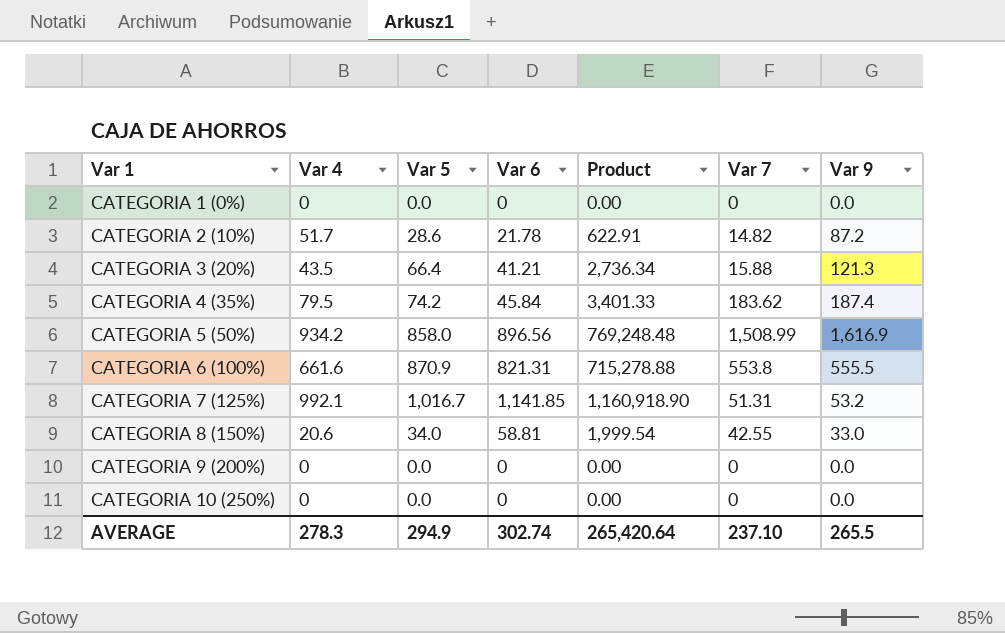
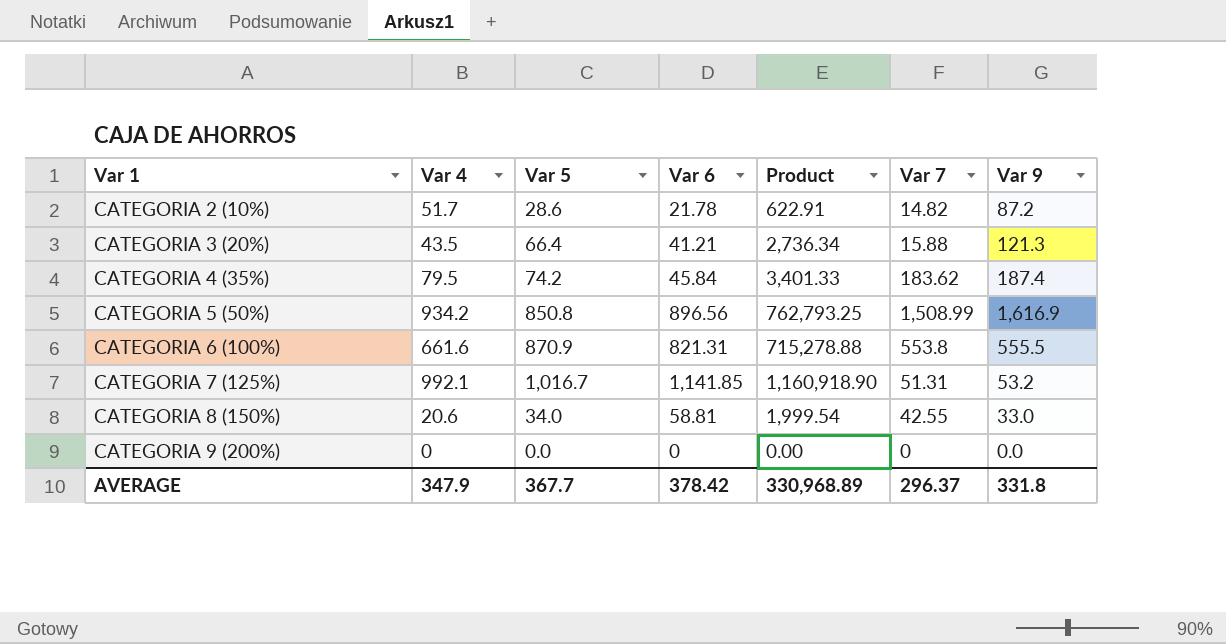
row CATEGORIA 1 (0%): 0 | 0.0 | 0 | 0.00 | 0 | 0.0 -> none
row CATEGORIA 10 (250%): 0 | 0.0 | 0 | 0.00 | 0 | 0.0 -> none
CATEGORIA 5 (50%) | Var 5: 858.0 -> 850.8
CATEGORIA 5 (50%) | Product: 769,248.48 -> 762,793.25
AVERAGE | Var 4: 278.3 -> 347.9
AVERAGE | Var 5: 294.9 -> 367.7
AVERAGE | Var 6: 302.74 -> 378.42
AVERAGE | Product: 265,420.64 -> 330,968.89
AVERAGE | Var 7: 237.10 -> 296.37
AVERAGE | Var 9: 265.5 -> 331.8

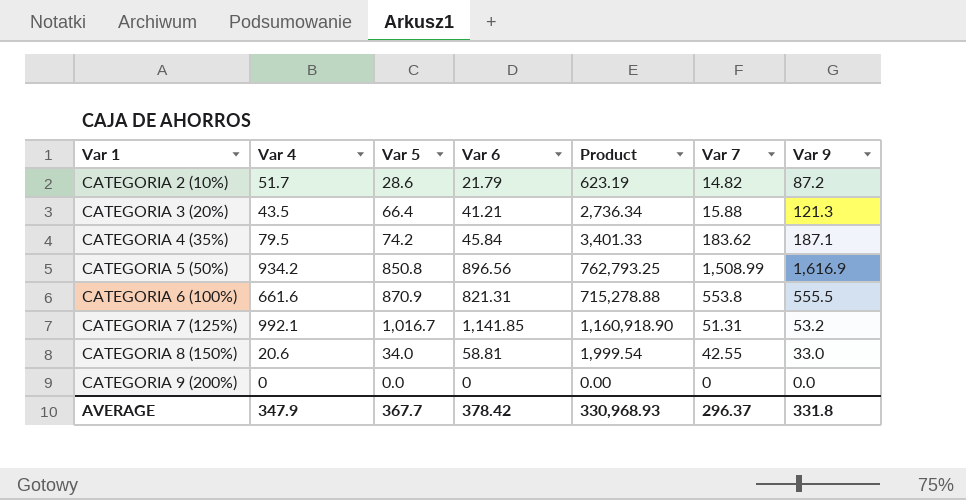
CATEGORIA 2 (10%) | Var 6: 21.78 -> 21.79
CATEGORIA 2 (10%) | Product: 622.91 -> 623.19
CATEGORIA 4 (35%) | Var 9: 187.4 -> 187.1
AVERAGE | Product: 330,968.89 -> 330,968.93

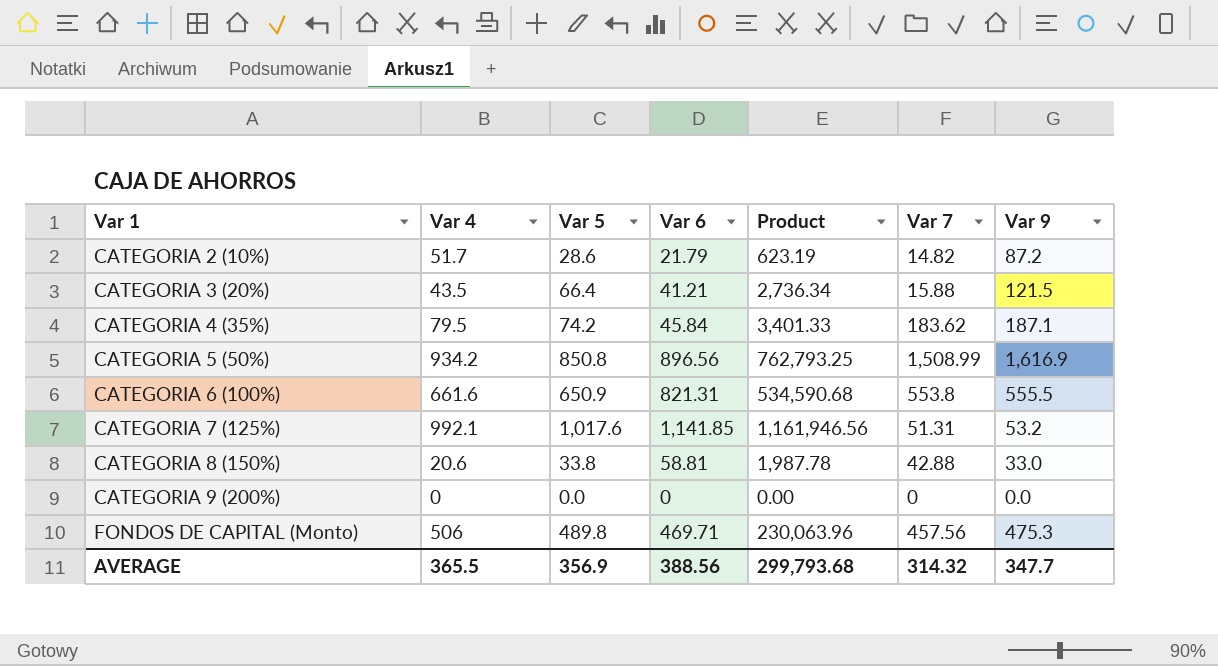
CATEGORIA 3 (20%) | Var 9: 121.3 -> 121.5
CATEGORIA 6 (100%) | Var 5: 870.9 -> 650.9
CATEGORIA 6 (100%) | Product: 715,278.88 -> 534,590.68
CATEGORIA 7 (125%) | Var 5: 1,016.7 -> 1,017.6
CATEGORIA 7 (125%) | Product: 1,160,918.90 -> 1,161,946.56
CATEGORIA 8 (150%) | Var 5: 34.0 -> 33.8
CATEGORIA 8 (150%) | Product: 1,999.54 -> 1,987.78
CATEGORIA 8 (150%) | Var 7: 42.55 -> 42.88
row FONDOS DE CAPITAL (Monto): none -> 506 | 489.8 | 469.71 | 230,063.96 | 457.56 | 475.3
AVERAGE | Var 4: 347.9 -> 365.5
AVERAGE | Var 5: 367.7 -> 356.9
AVERAGE | Var 6: 378.42 -> 388.56
AVERAGE | Product: 330,968.93 -> 299,793.68
AVERAGE | Var 7: 296.37 -> 314.32
AVERAGE | Var 9: 331.8 -> 347.7

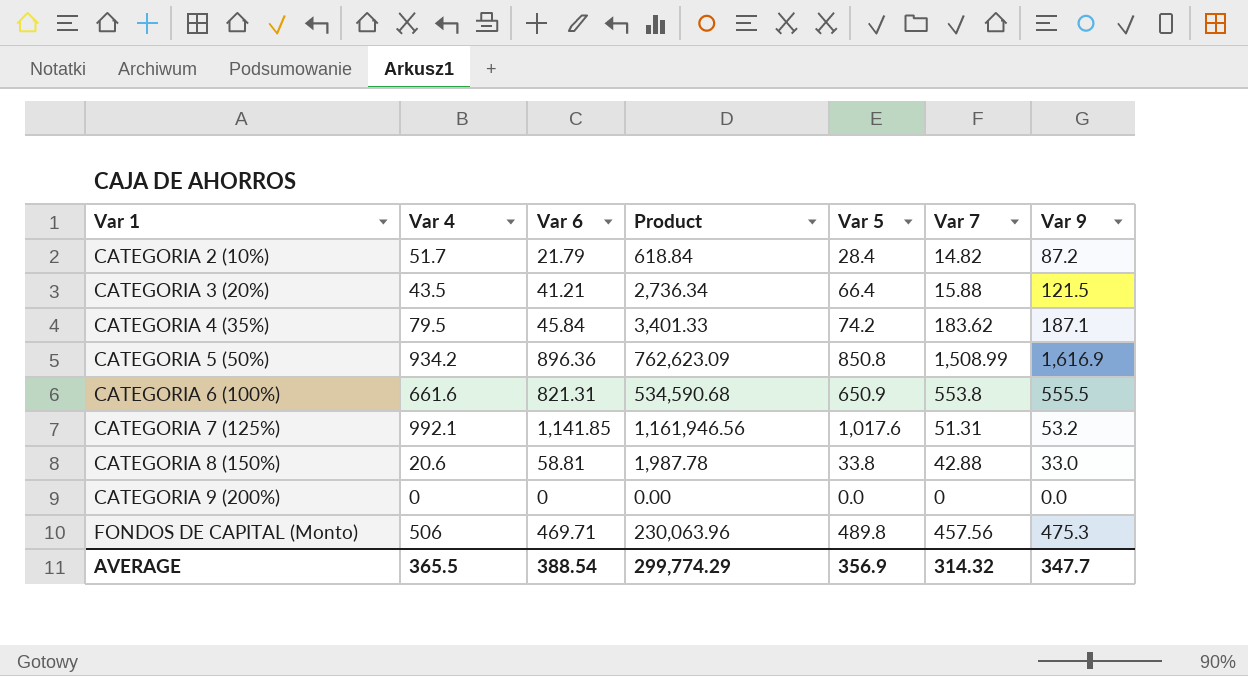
column Var 5 | position: 3 -> 5
CATEGORIA 2 (10%) | Product: 623.19 -> 618.84
CATEGORIA 2 (10%) | Var 5: 28.6 -> 28.4
CATEGORIA 5 (50%) | Var 6: 896.56 -> 896.36
CATEGORIA 5 (50%) | Product: 762,793.25 -> 762,623.09
AVERAGE | Var 6: 388.56 -> 388.54
AVERAGE | Product: 299,793.68 -> 299,774.29

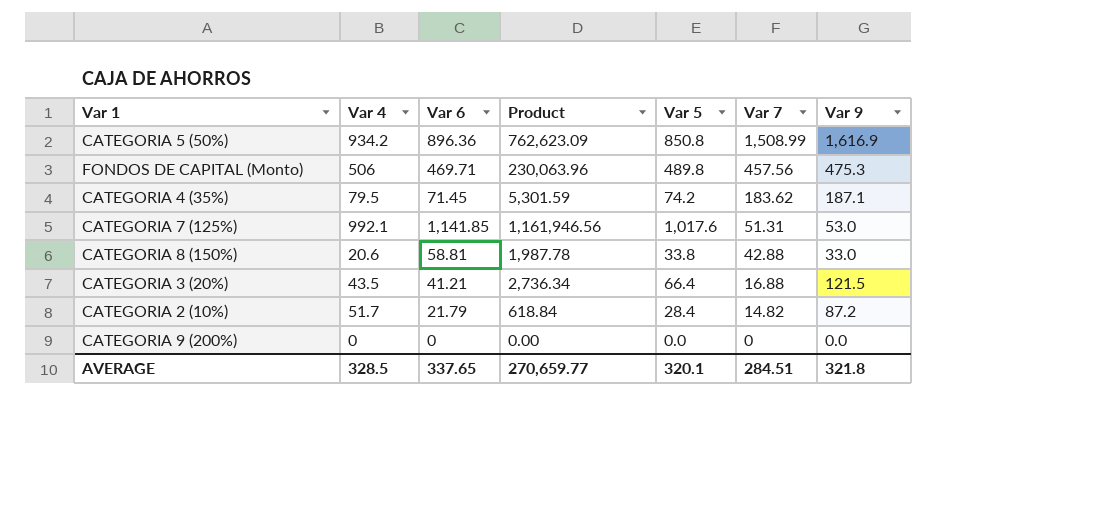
row order: Var 1 ascending -> Var 7 descending
row CATEGORIA 6 (100%): 661.6 | 821.31 | 534,590.68 | 650.9 | 553.8 | 555.5 -> none
CATEGORIA 4 (35%) | Var 6: 45.84 -> 71.45
CATEGORIA 4 (35%) | Product: 3,401.33 -> 5,301.59
CATEGORIA 7 (125%) | Var 9: 53.2 -> 53.0
CATEGORIA 3 (20%) | Var 7: 15.88 -> 16.88
AVERAGE | Var 4: 365.5 -> 328.5
AVERAGE | Var 6: 388.54 -> 337.65
AVERAGE | Product: 299,774.29 -> 270,659.77
AVERAGE | Var 5: 356.9 -> 320.1
AVERAGE | Var 7: 314.32 -> 284.51
AVERAGE | Var 9: 347.7 -> 321.8

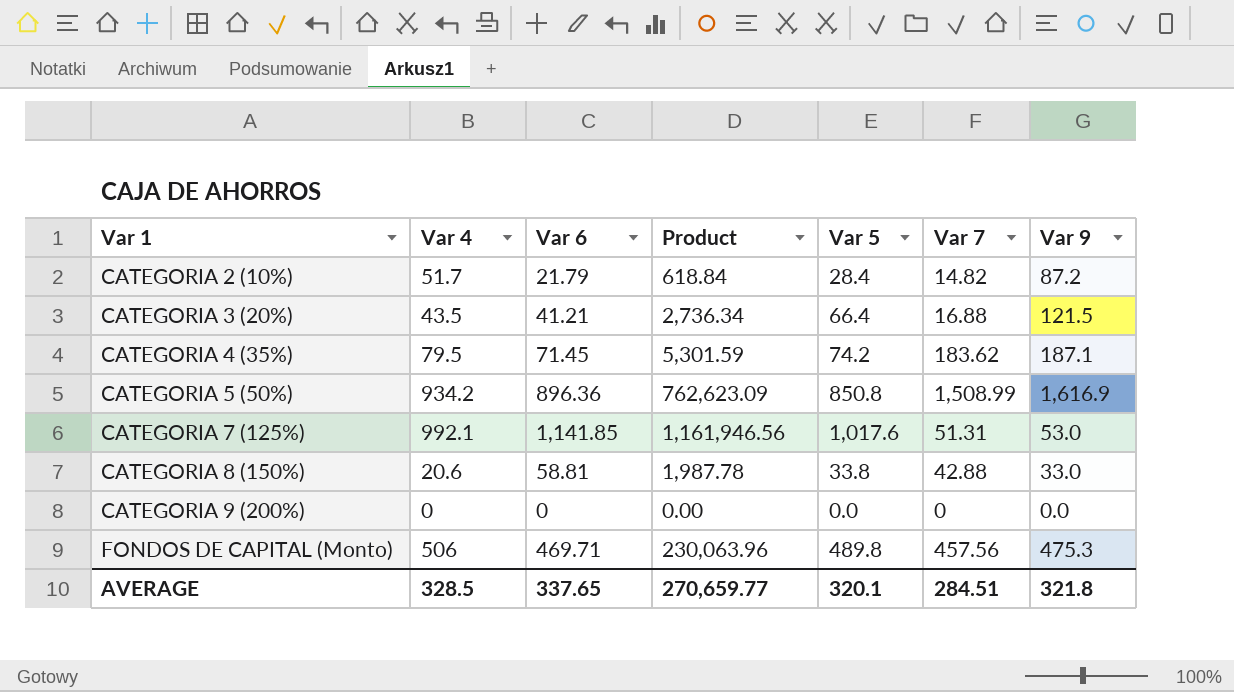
row order: Var 7 descending -> Var 1 ascending

